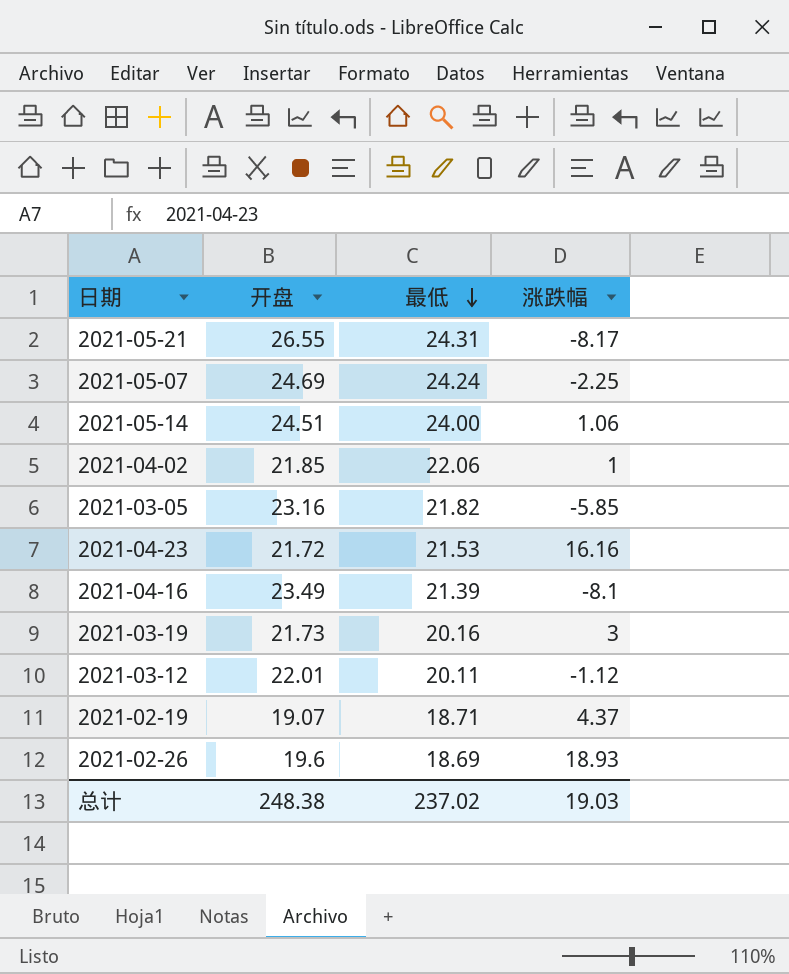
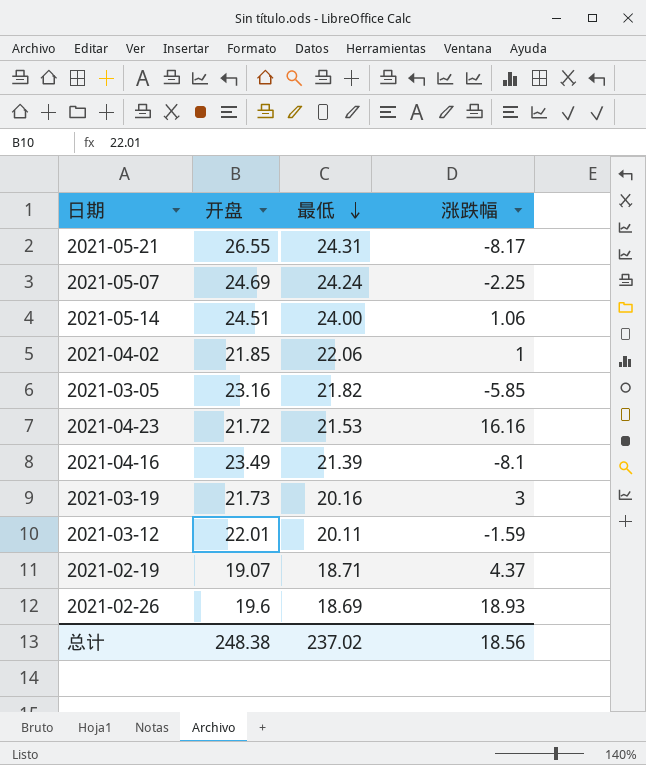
2021-03-12 | 涨跌幅: -1.12 -> -1.59
总计 | 涨跌幅: 19.03 -> 18.56

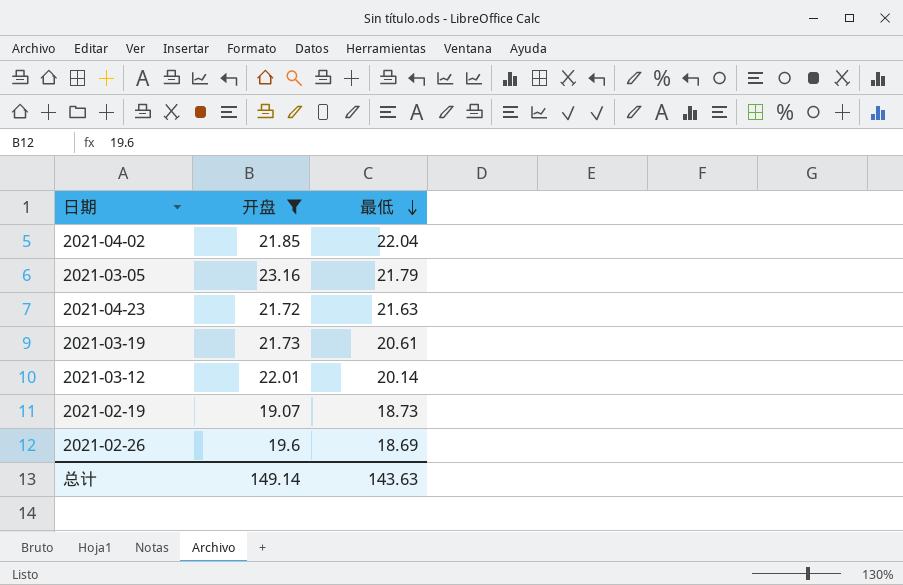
filter: none -> 开盘 <= 23.16
column 涨跌幅 | position: 4 -> none
2021-04-02 | 最低: 22.06 -> 22.04
2021-03-05 | 最低: 21.82 -> 21.79
2021-04-23 | 最低: 21.53 -> 21.63
2021-03-19 | 最低: 20.16 -> 20.61
2021-03-12 | 最低: 20.11 -> 20.14
2021-02-19 | 最低: 18.71 -> 18.73
总计 | 开盘: 248.38 -> 149.14
总计 | 最低: 237.02 -> 143.63

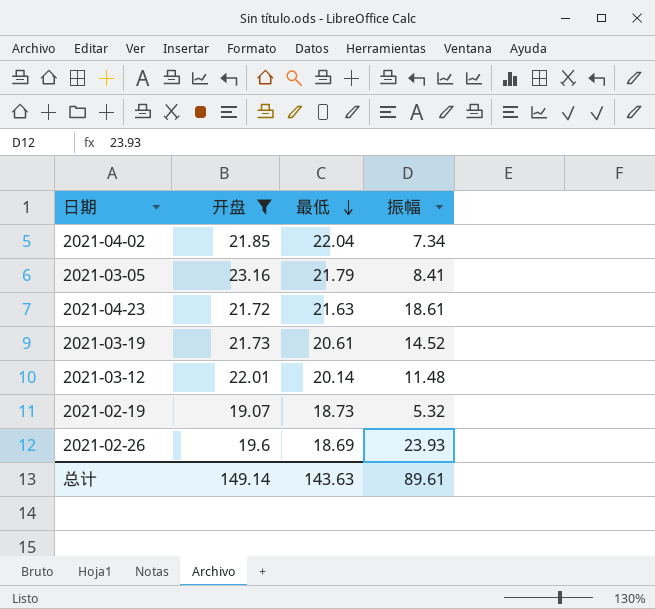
column 振幅 | position: none -> 4

